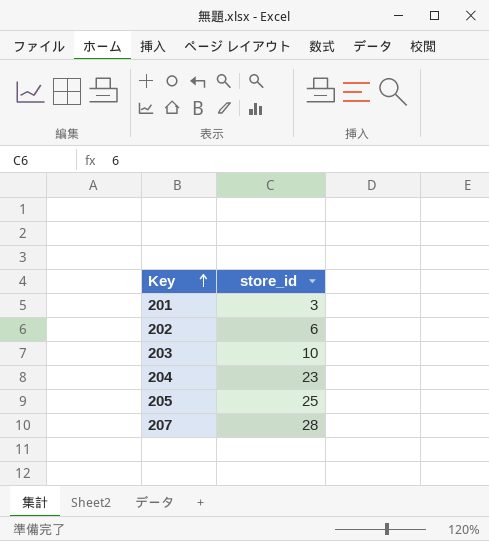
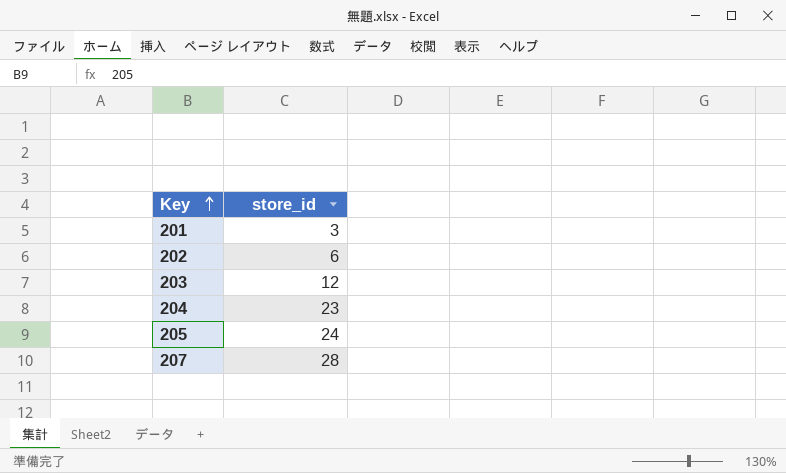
203 | store_id: 10 -> 12
205 | store_id: 25 -> 24

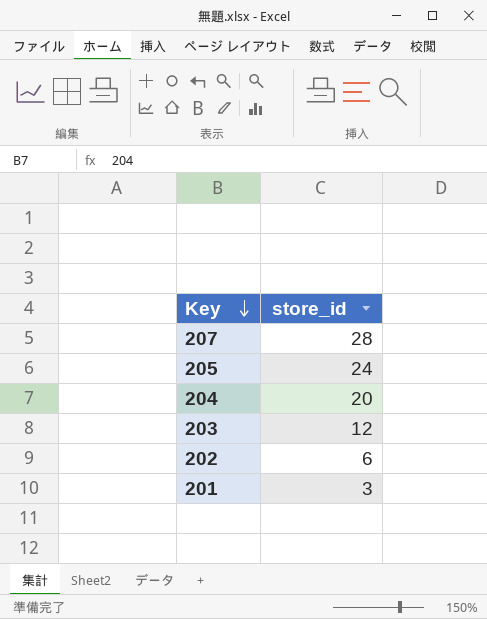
row order: Key ascending -> Key descending
204 | store_id: 23 -> 20

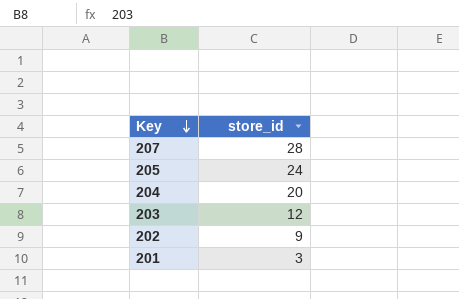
202 | store_id: 6 -> 9

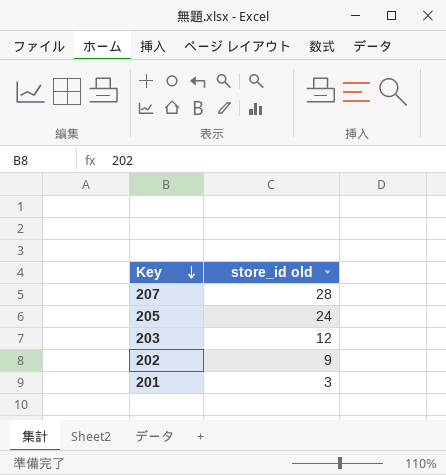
column name: store_id -> store_id old
row 204: 20 -> none

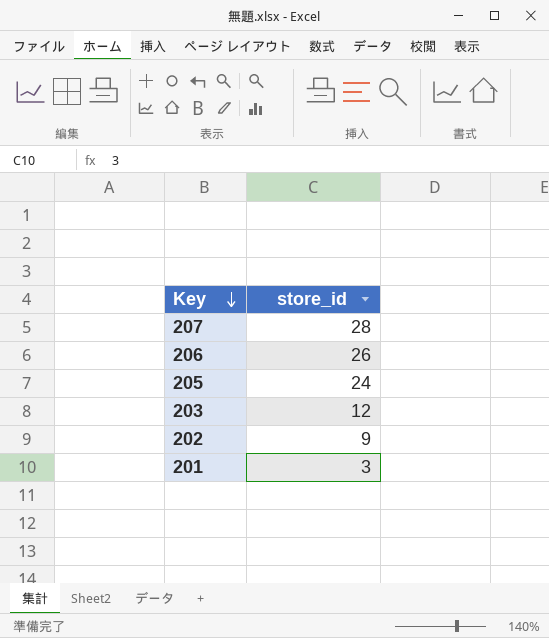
column name: store_id old -> store_id
row 206: none -> 26

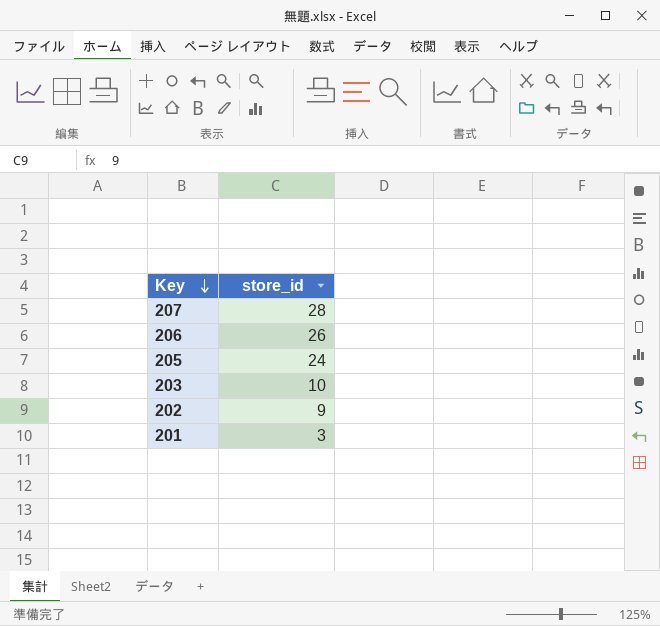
203 | store_id: 12 -> 10

